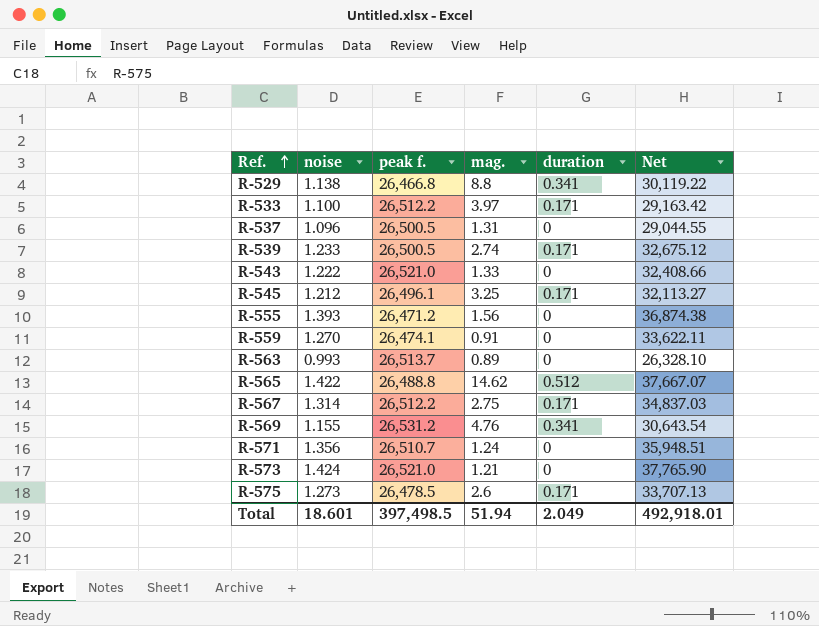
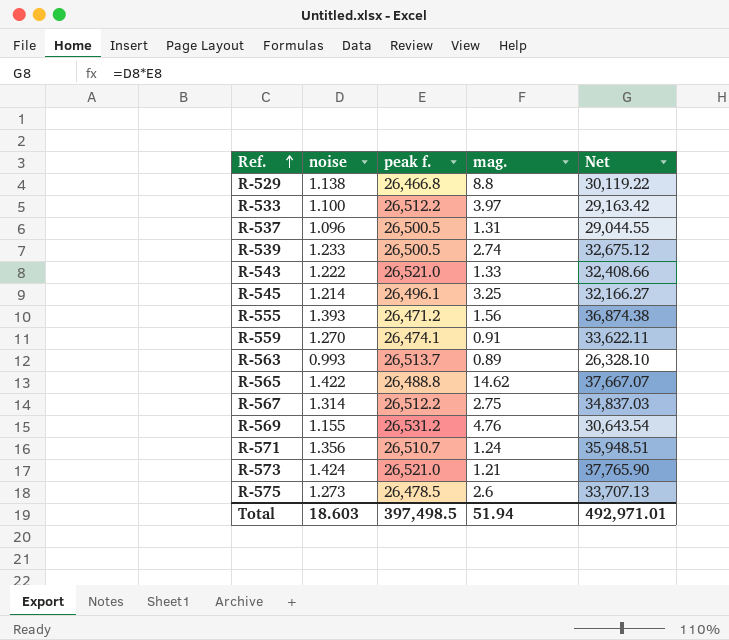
column duration | position: 5 -> none
R-545 | noise: 1.212 -> 1.214
R-545 | Net: 32,113.27 -> 32,166.27
Total | noise: 18.601 -> 18.603
Total | Net: 492,918.01 -> 492,971.01

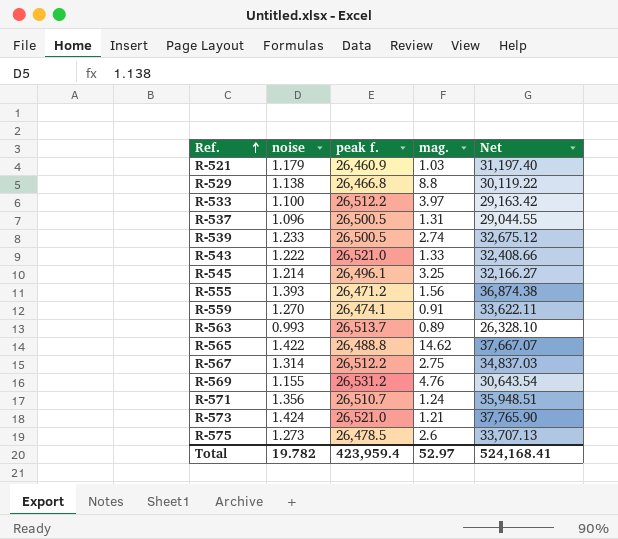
row R-521: none -> 1.179 | 26,460.9 | 1.03 | 31,197.40
Total | noise: 18.603 -> 19.782
Total | peak f.: 397,498.5 -> 423,959.4
Total | mag.: 51.94 -> 52.97
Total | Net: 492,971.01 -> 524,168.41

